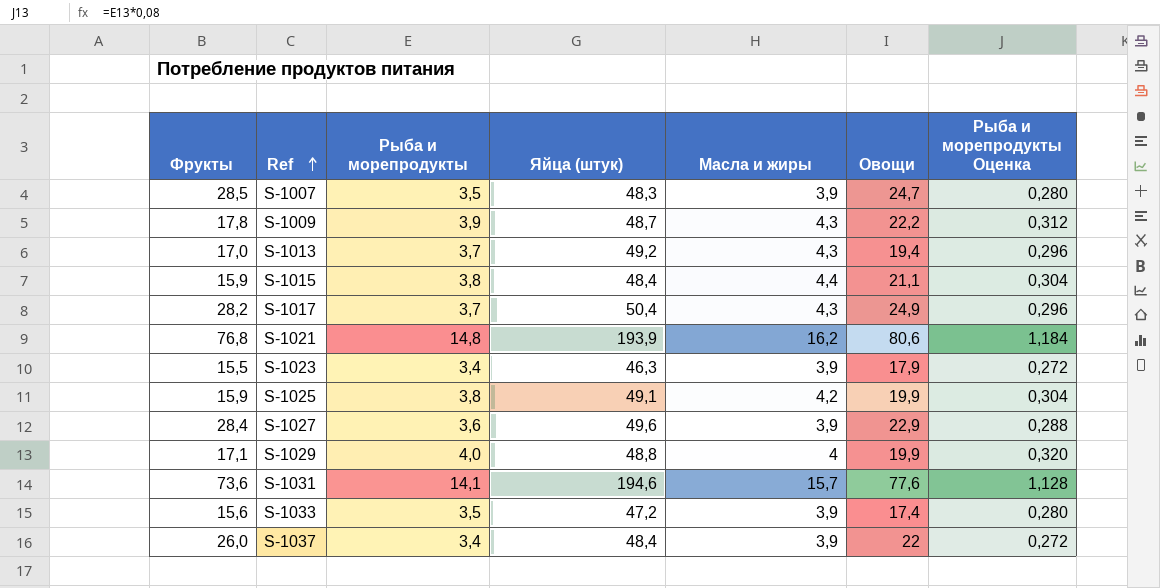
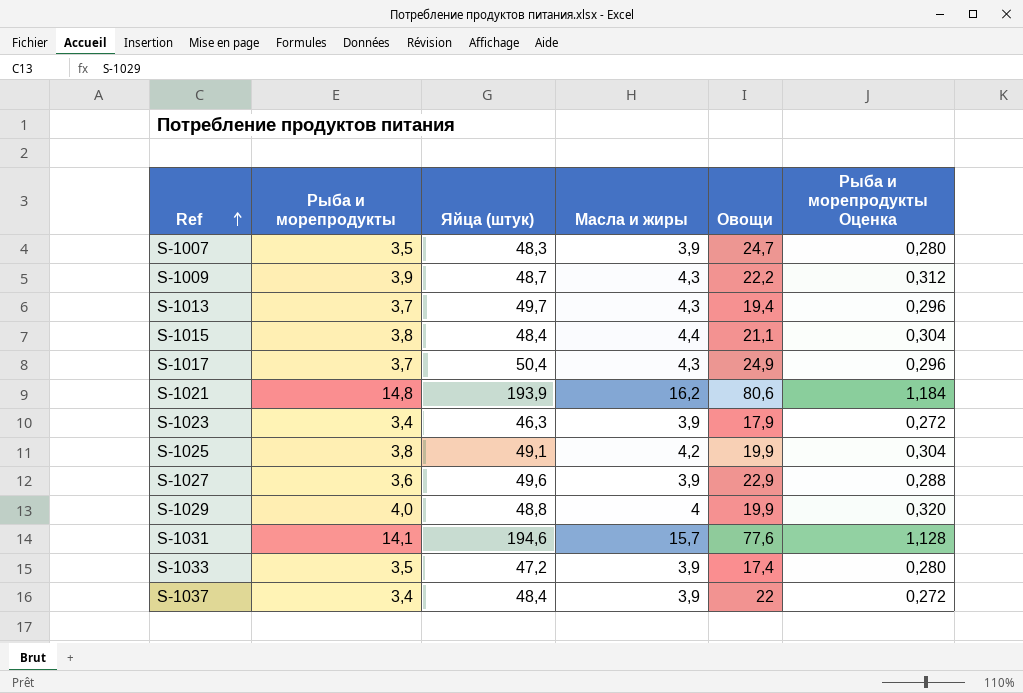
column Фрукты | position: 1 -> none
S-1013 | Яйца (штук): 49,2 -> 49,7

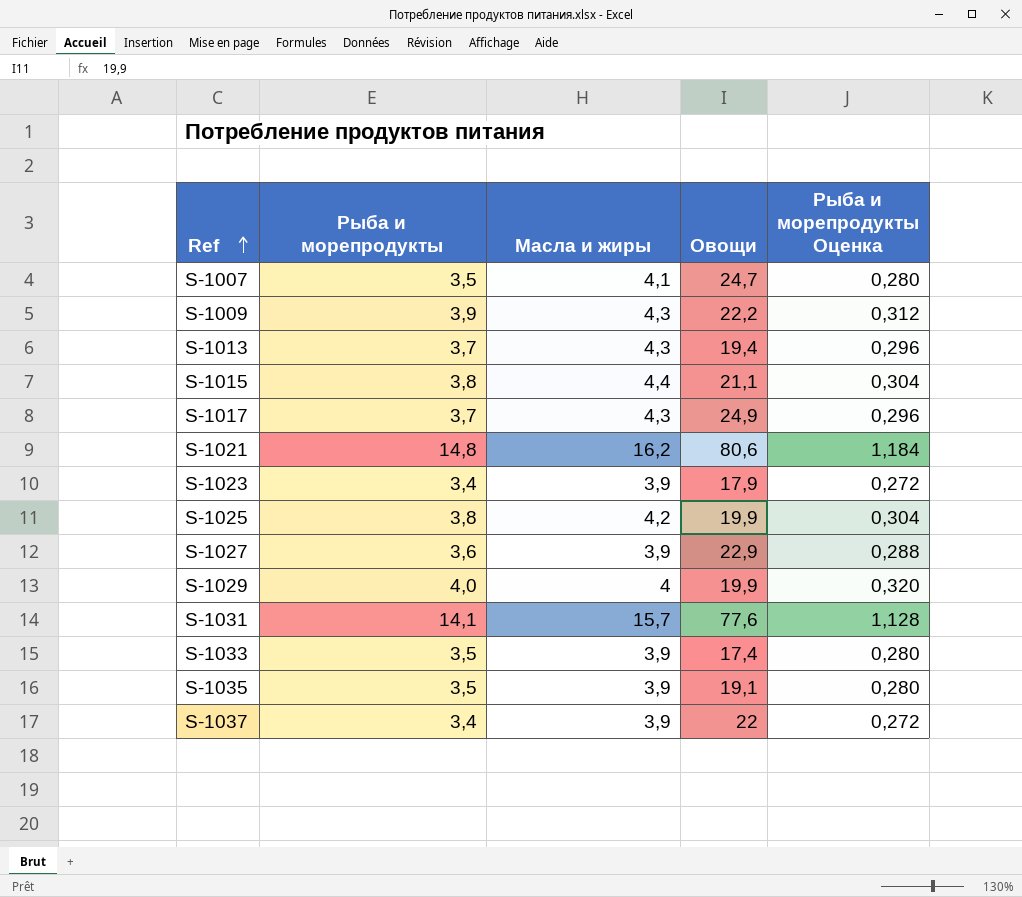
column Яйца (штук) | position: 3 -> none
S-1007 | Масла и жиры: 3,9 -> 4,1
row S-1035: none -> 3,5 | 3,9 | 19,1 | 0,280

